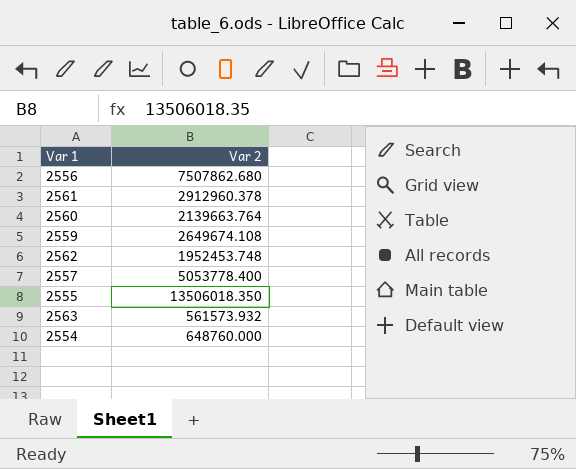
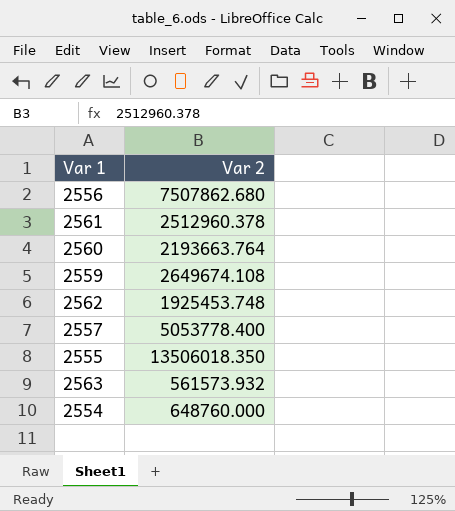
2561 | Var 2: 2912960.378 -> 2512960.378
2560 | Var 2: 2139663.764 -> 2193663.764
2562 | Var 2: 1952453.748 -> 1925453.748

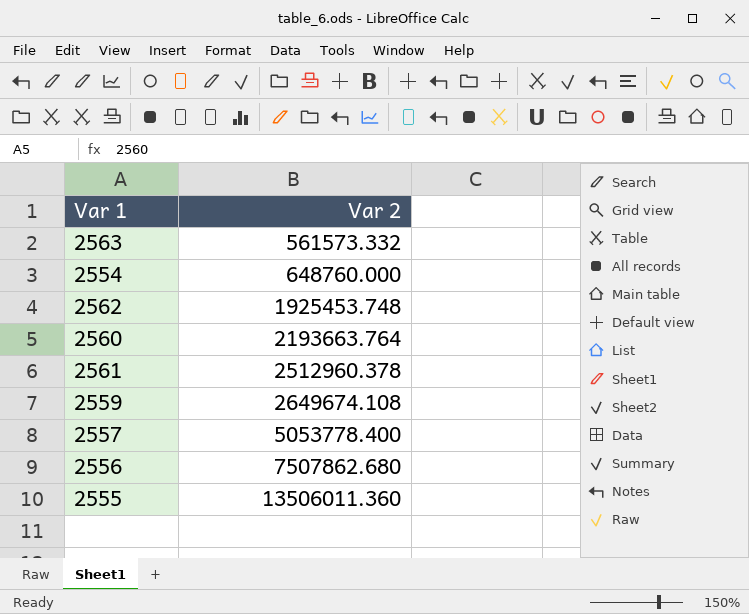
row order: none -> Var 2 ascending
2563 | Var 2: 561573.932 -> 561573.332
2555 | Var 2: 13506018.350 -> 13506011.360

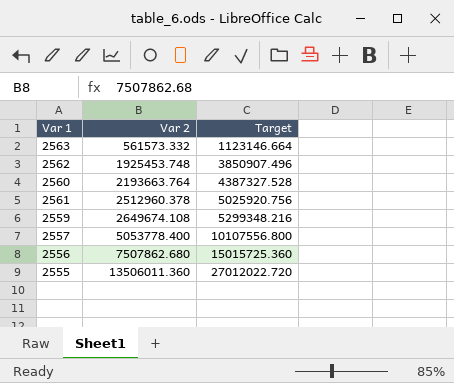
column Target | formula: none -> [Var 2] * 2
row 2554: 648760.000 -> none

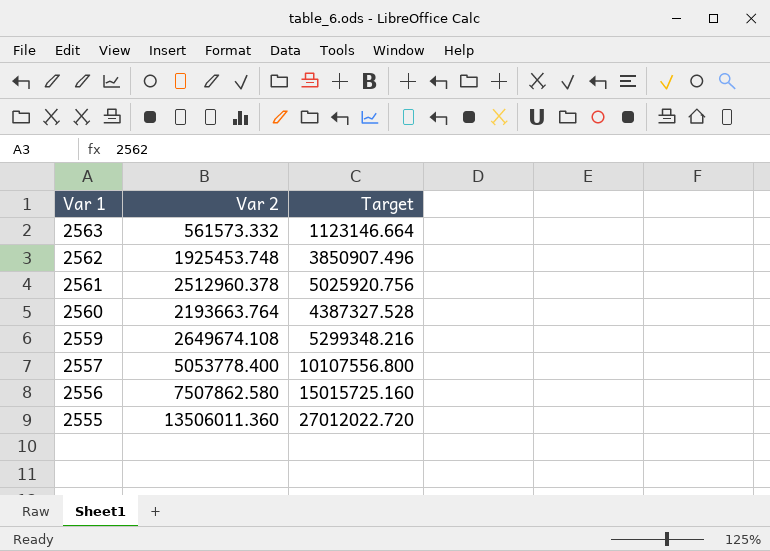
row order: Var 2 ascending -> Var 1 descending
2556 | Var 2: 7507862.680 -> 7507862.580
2556 | Target: 15015725.360 -> 15015725.160

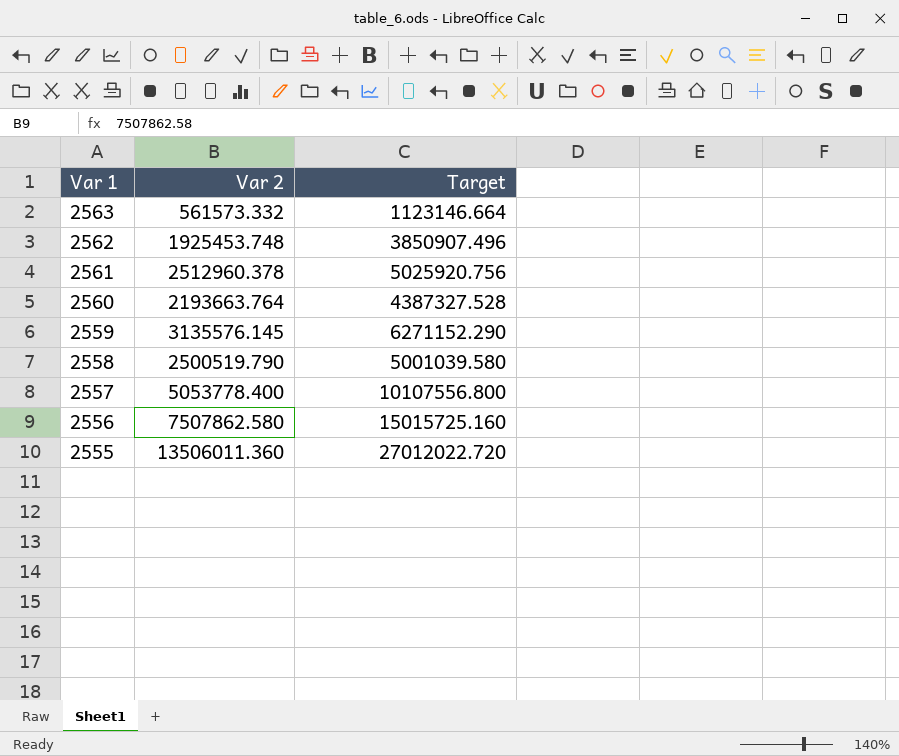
2559 | Var 2: 2649674.108 -> 3135576.145
2559 | Target: 5299348.216 -> 6271152.290
row 2558: none -> 2500519.790 | 5001039.580

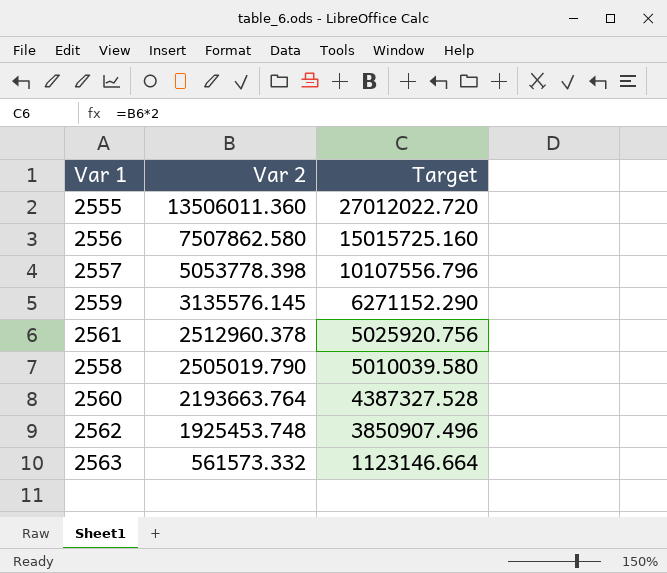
row order: Var 1 descending -> Var 2 descending
2557 | Var 2: 5053778.400 -> 5053778.398
2557 | Target: 10107556.800 -> 10107556.796
2558 | Var 2: 2500519.790 -> 2505019.790
2558 | Target: 5001039.580 -> 5010039.580

